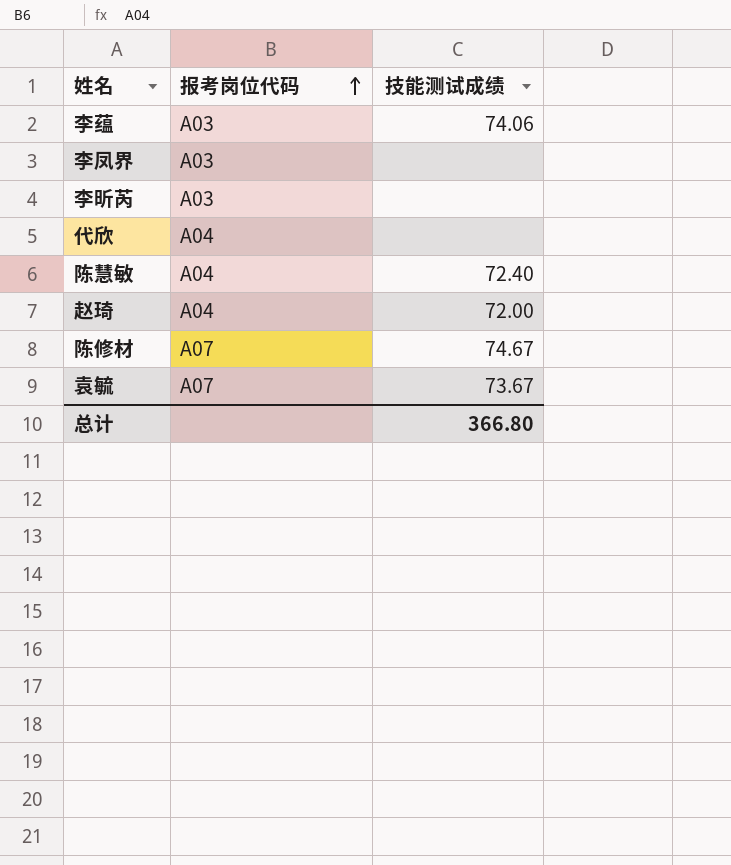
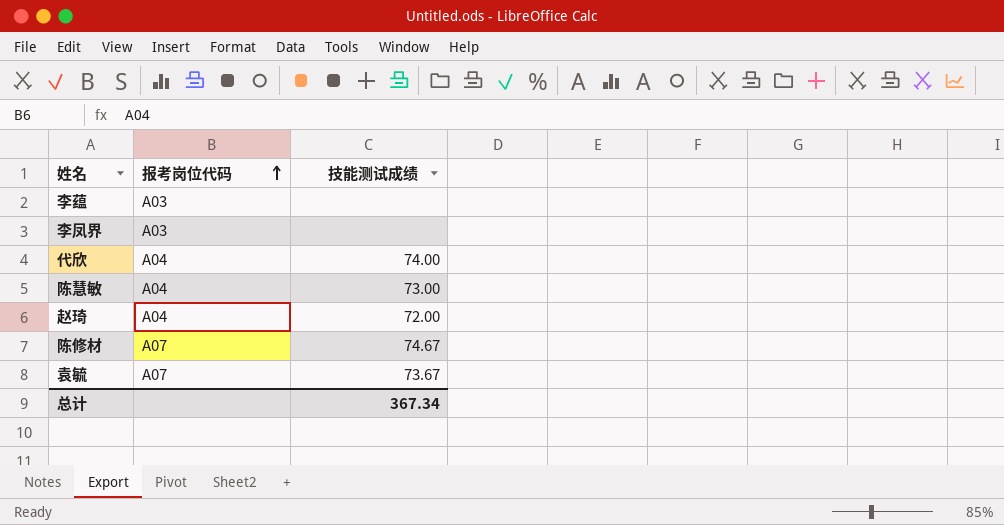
row 李昕芮: A03 | none -> none
李蕴 | 技能测试成绩: 74.06 -> none
代欣 | 技能测试成绩: none -> 74.00
陈慧敏 | 技能测试成绩: 72.40 -> 73.00
总计 | 技能测试成绩: 366.80 -> 367.34

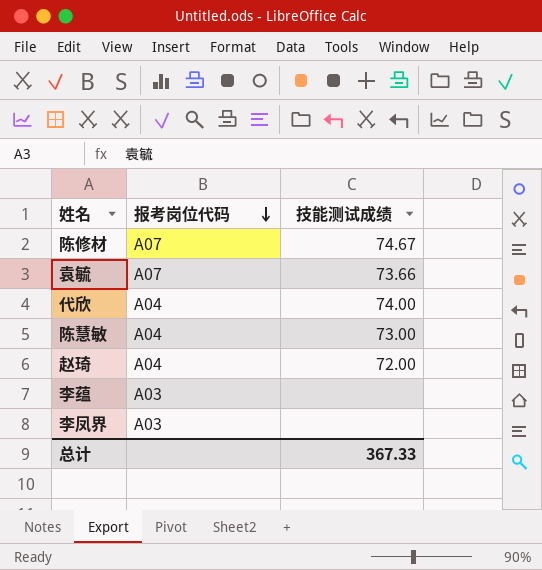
row order: 报考岗位代码 ascending -> 报考岗位代码 descending
袁毓 | 技能测试成绩: 73.67 -> 73.66
总计 | 技能测试成绩: 367.34 -> 367.33

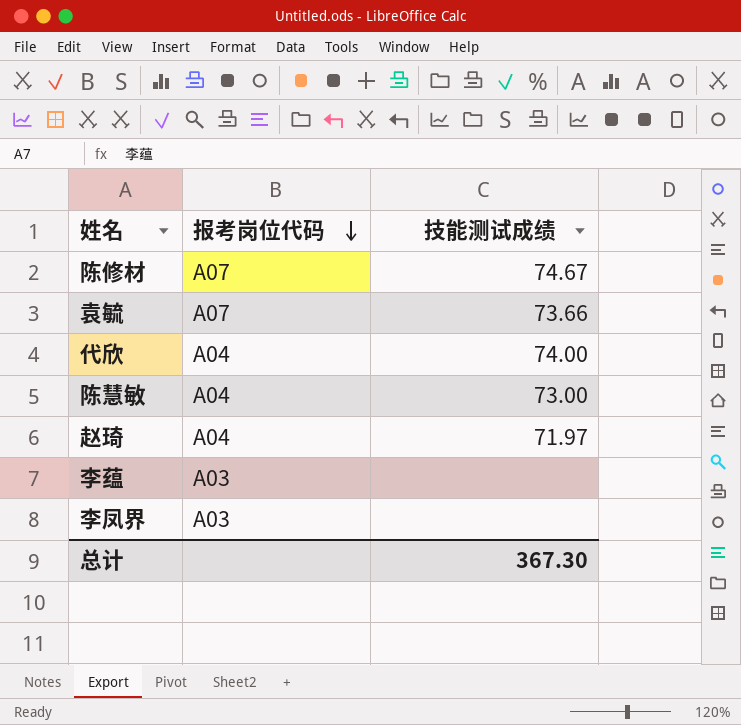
赵琦 | 技能测试成绩: 72.00 -> 71.97
总计 | 技能测试成绩: 367.33 -> 367.30

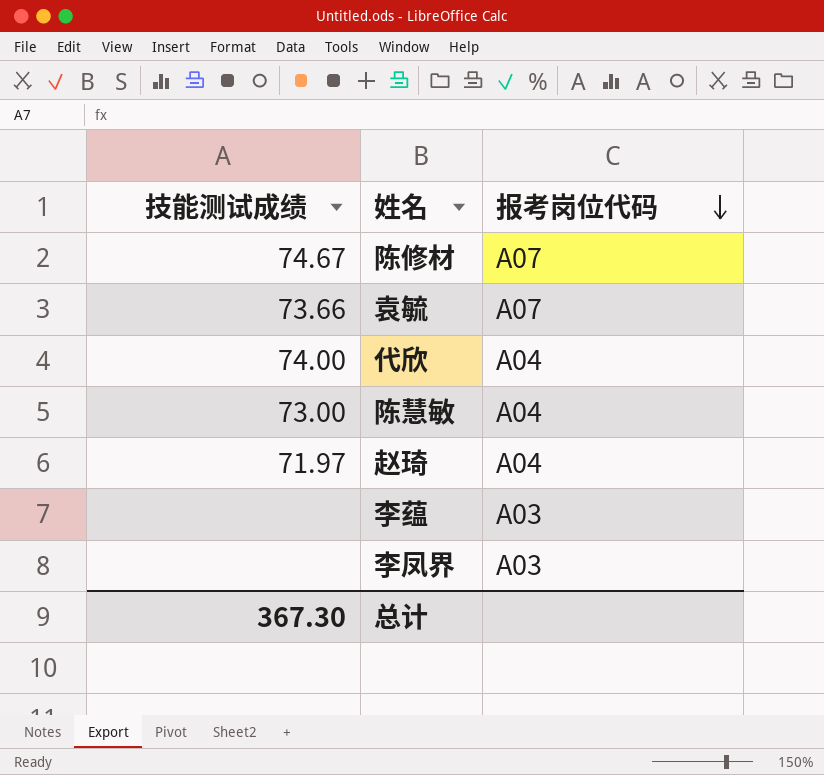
column 技能测试成绩 | position: 3 -> 1

